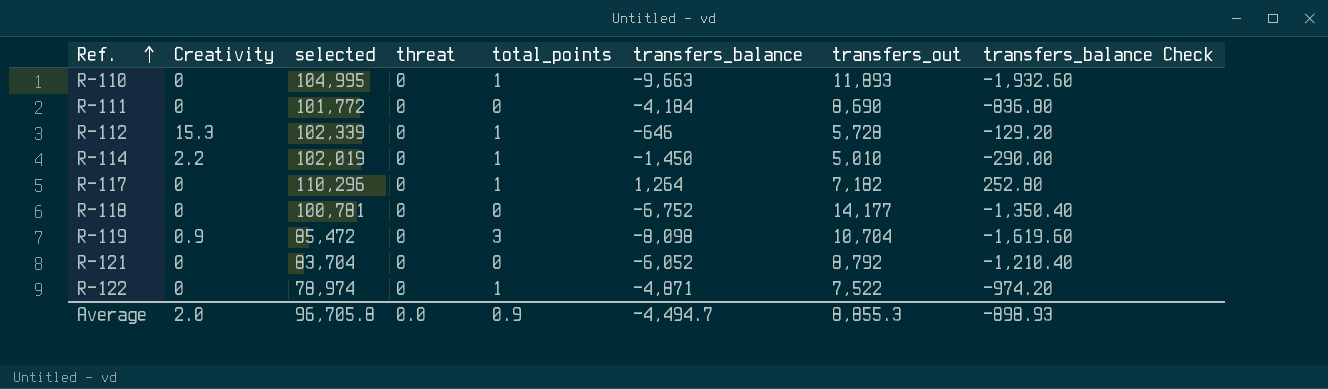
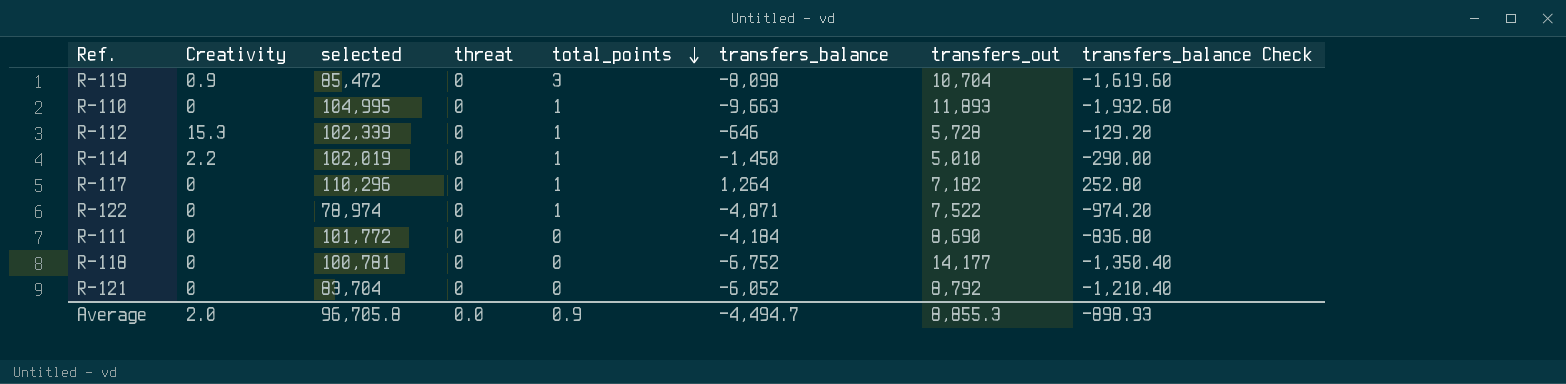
row order: Ref. ascending -> total_points descending

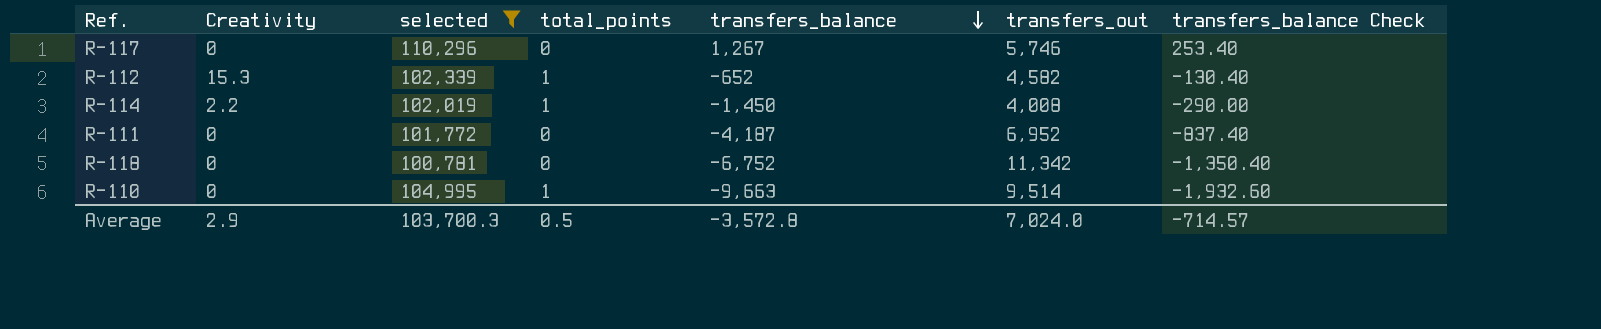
filter: none -> selected >= 100,781
row order: total_points descending -> transfers_balance descending
column threat | position: 4 -> none
R-117 | total_points: 1 -> 0
R-117 | transfers_balance: 1,264 -> 1,267
R-117 | transfers_out: 7,182 -> 5,746
R-117 | transfers_balance Check: 252.80 -> 253.40
R-112 | transfers_balance: -646 -> -652
R-112 | transfers_out: 5,728 -> 4,582
R-112 | transfers_balance Check: -129.20 -> -130.40
R-114 | transfers_out: 5,010 -> 4,008
R-111 | transfers_balance: -4,184 -> -4,187
R-111 | transfers_out: 8,690 -> 6,952
R-111 | transfers_balance Check: -836.80 -> -837.40
R-118 | transfers_out: 14,177 -> 11,342
R-110 | transfers_out: 11,893 -> 9,514
Average | Creativity: 2.0 -> 2.9
Average | selected: 96,705.8 -> 103,700.3
Average | total_points: 0.9 -> 0.5
Average | transfers_balance: -4,494.7 -> -3,572.8
Average | transfers_out: 8,855.3 -> 7,024.0
Average | transfers_balance Check: -898.93 -> -714.57

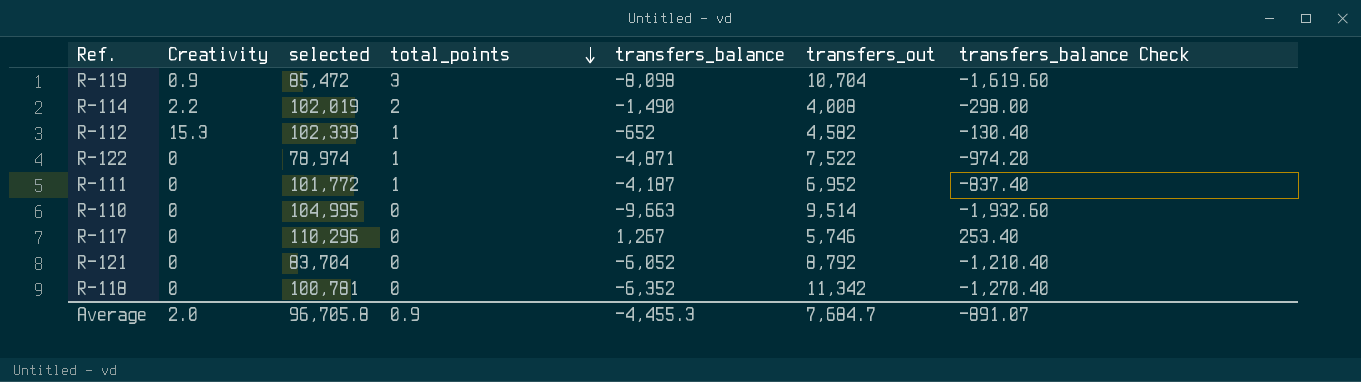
filter: selected >= 100,781 -> none
row order: transfers_balance descending -> total_points descending
R-114 | total_points: 1 -> 2
R-114 | transfers_balance: -1,450 -> -1,490
R-114 | transfers_balance Check: -290.00 -> -298.00
R-111 | total_points: 0 -> 1
R-110 | total_points: 1 -> 0
R-118 | transfers_balance: -6,752 -> -6,352
R-118 | transfers_balance Check: -1,350.40 -> -1,270.40
Average | Creativity: 2.9 -> 2.0
Average | selected: 103,700.3 -> 96,705.8
Average | total_points: 0.5 -> 0.9
Average | transfers_balance: -3,572.8 -> -4,455.3
Average | transfers_out: 7,024.0 -> 7,684.7
Average | transfers_balance Check: -714.57 -> -891.07

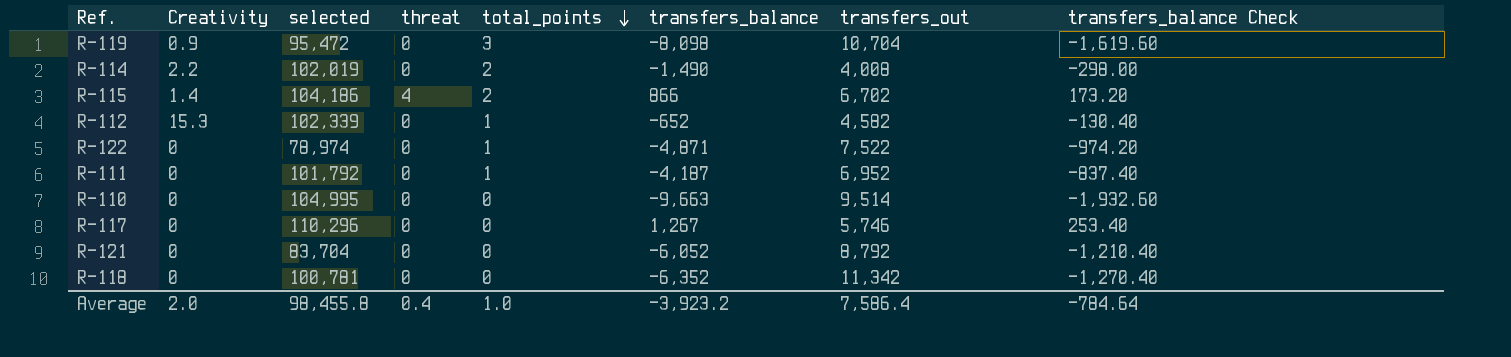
column threat | position: none -> 4
R-119 | selected: 85,472 -> 95,472
row R-115: none -> 1.4 | 104,186 | 4 | 2 | 866 | 6,702 | 173.20
R-111 | selected: 101,772 -> 101,792
Average | selected: 96,705.8 -> 98,455.8
Average | total_points: 0.9 -> 1.0
Average | transfers_balance: -4,455.3 -> -3,923.2
Average | transfers_out: 7,684.7 -> 7,586.4
Average | transfers_balance Check: -891.07 -> -784.64

